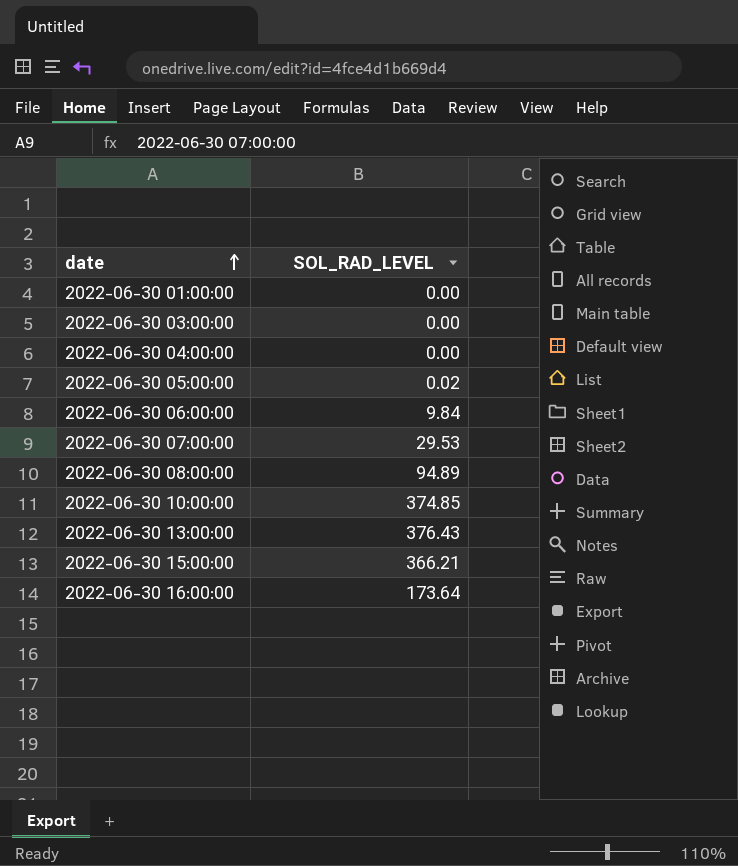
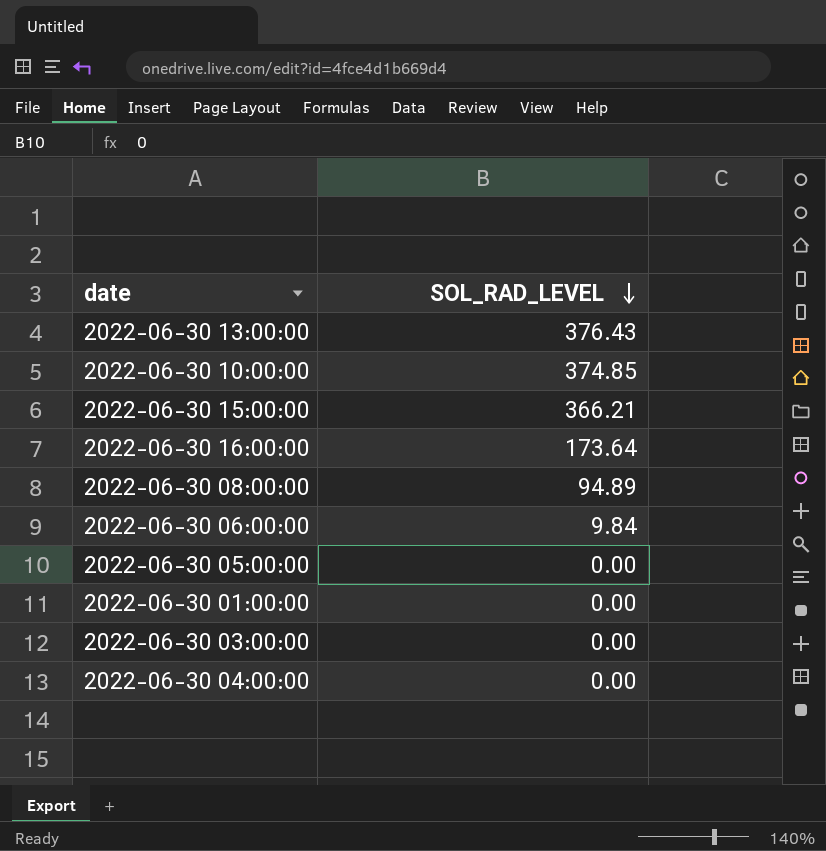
row order: date ascending -> SOL_RAD_LEVEL descending
row 2022-06-30 07:00:00: 29.53 -> none
2022-06-30 05:00:00 | SOL_RAD_LEVEL: 0.02 -> 0.00

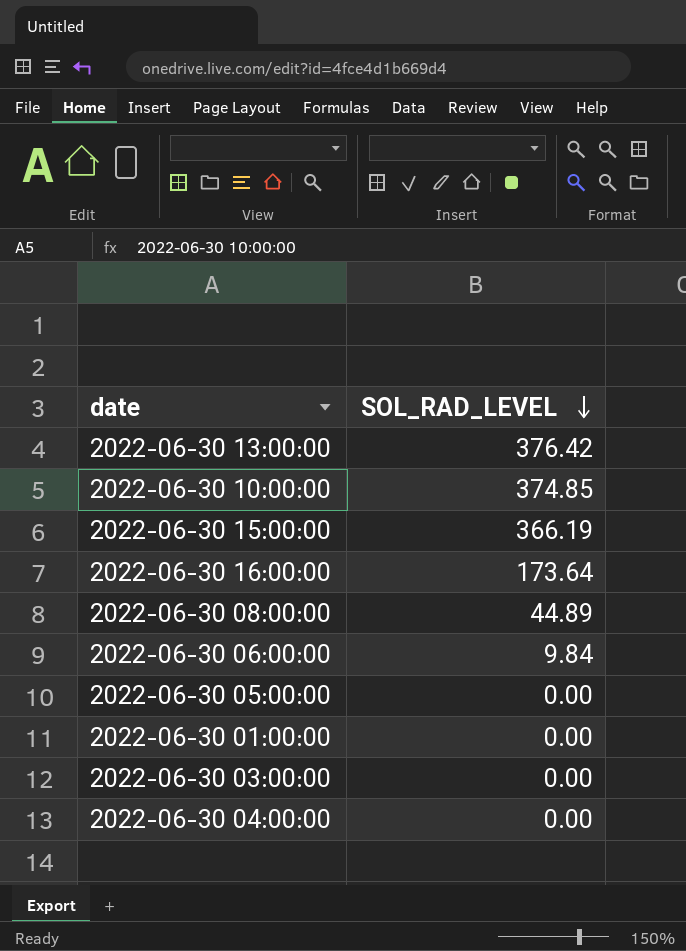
2022-06-30 13:00:00 | SOL_RAD_LEVEL: 376.43 -> 376.42
2022-06-30 15:00:00 | SOL_RAD_LEVEL: 366.21 -> 366.19
2022-06-30 08:00:00 | SOL_RAD_LEVEL: 94.89 -> 44.89

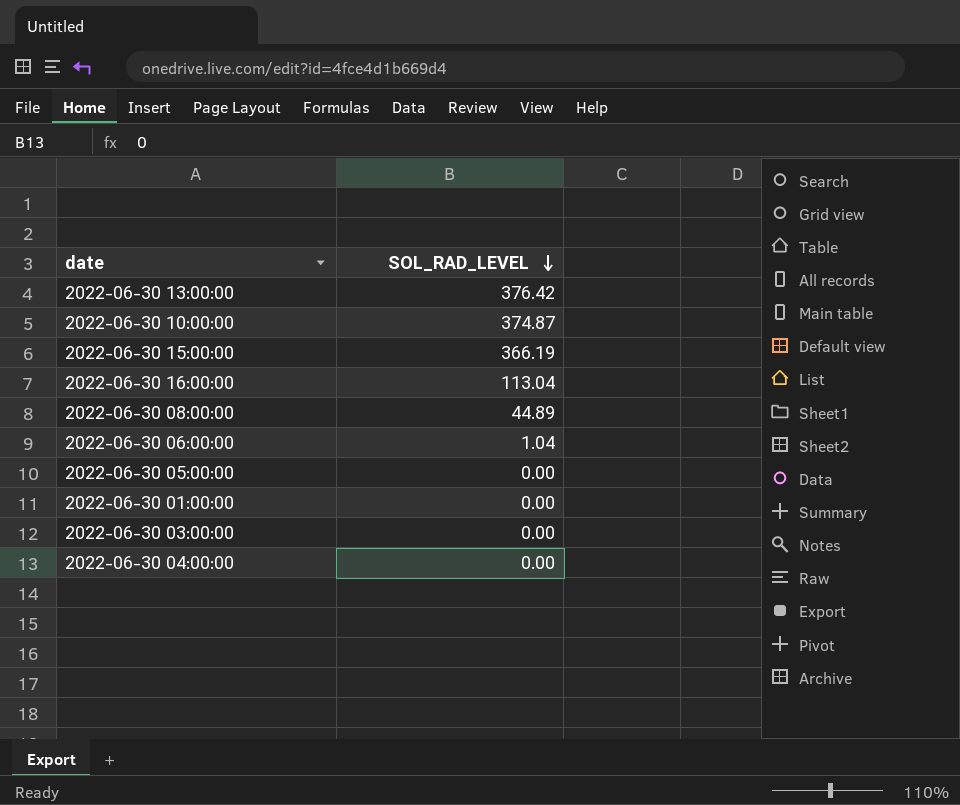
2022-06-30 10:00:00 | SOL_RAD_LEVEL: 374.85 -> 374.87
2022-06-30 16:00:00 | SOL_RAD_LEVEL: 173.64 -> 113.04
2022-06-30 06:00:00 | SOL_RAD_LEVEL: 9.84 -> 1.04

